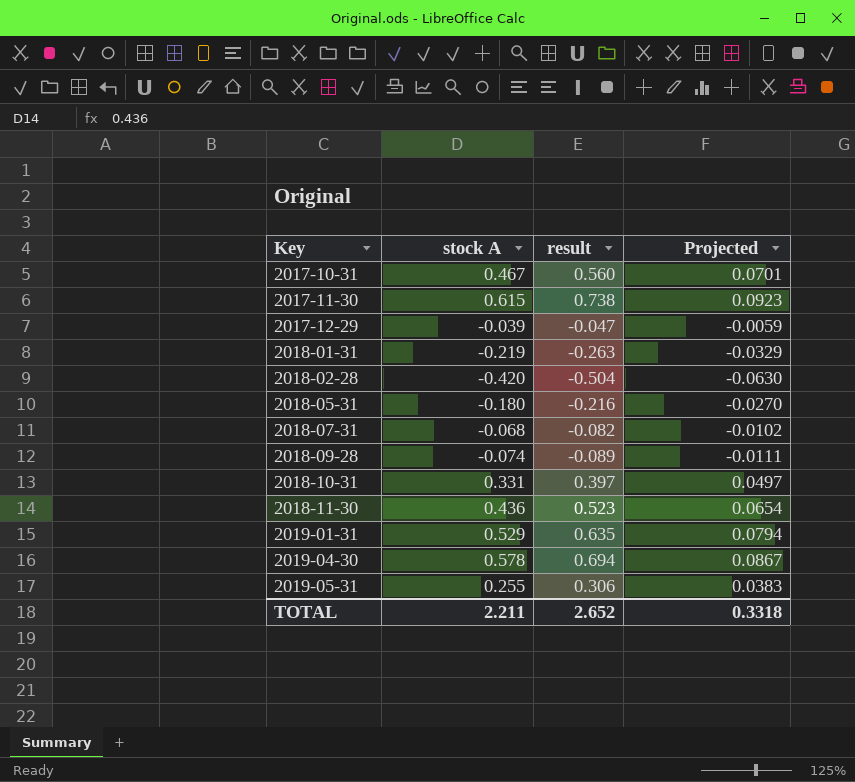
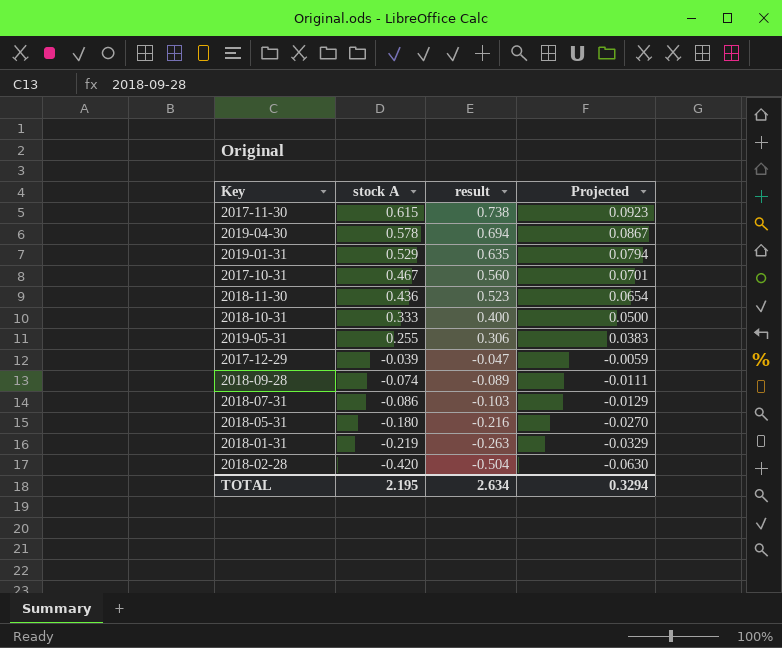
row order: Key ascending -> stock A descending
2018-10-31 | stock A: 0.331 -> 0.333
2018-10-31 | result: 0.397 -> 0.400
2018-10-31 | Projected: 0.0497 -> 0.0500
2018-07-31 | stock A: -0.068 -> -0.086
2018-07-31 | result: -0.082 -> -0.103
2018-07-31 | Projected: -0.0102 -> -0.0129
TOTAL | stock A: 2.211 -> 2.195
TOTAL | result: 2.652 -> 2.634
TOTAL | Projected: 0.3318 -> 0.3294

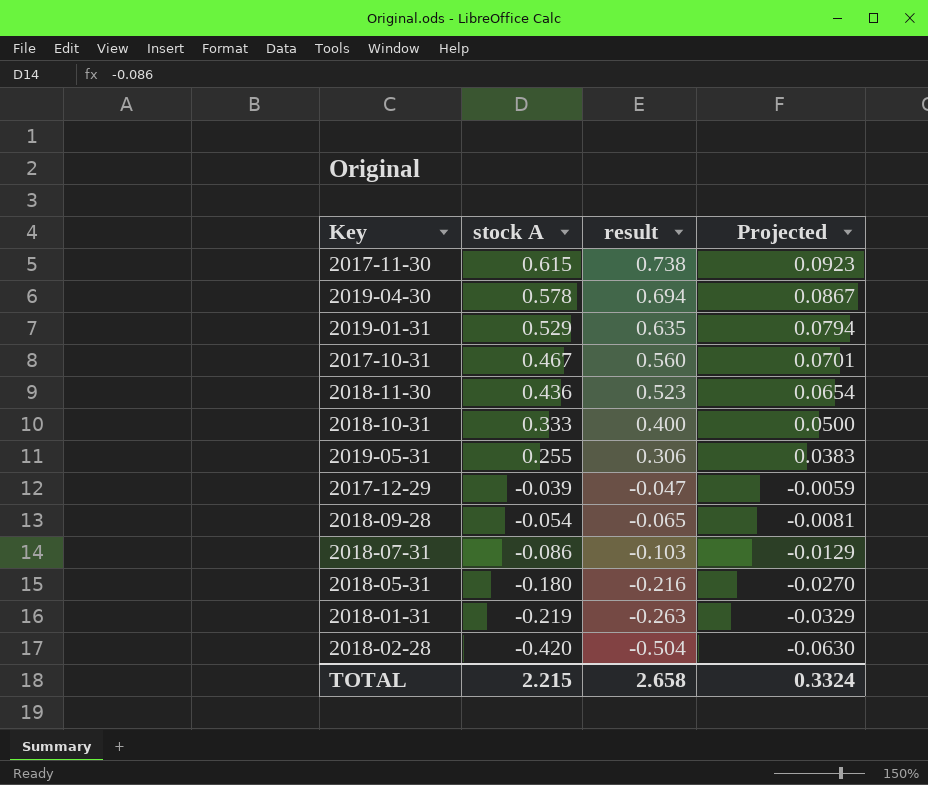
2018-09-28 | stock A: -0.074 -> -0.054
2018-09-28 | result: -0.089 -> -0.065
2018-09-28 | Projected: -0.0111 -> -0.0081
TOTAL | stock A: 2.195 -> 2.215
TOTAL | result: 2.634 -> 2.658
TOTAL | Projected: 0.3294 -> 0.3324

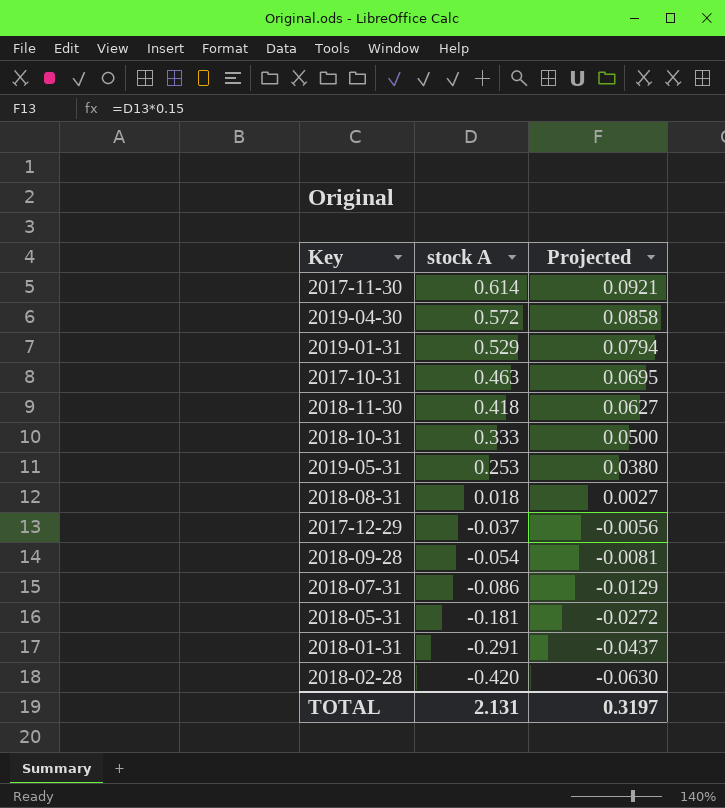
column result | formula: [stock A] * 1.2 -> none
2017-11-30 | stock A: 0.615 -> 0.614
2017-11-30 | Projected: 0.0923 -> 0.0921
2019-04-30 | stock A: 0.578 -> 0.572
2019-04-30 | Projected: 0.0867 -> 0.0858
2017-10-31 | stock A: 0.467 -> 0.463
2017-10-31 | Projected: 0.0701 -> 0.0695
2018-11-30 | stock A: 0.436 -> 0.418
2018-11-30 | Projected: 0.0654 -> 0.0627
2019-05-31 | stock A: 0.255 -> 0.253
2019-05-31 | Projected: 0.0383 -> 0.0380
row 2018-08-31: none -> 0.018 | 0.0027
2017-12-29 | stock A: -0.039 -> -0.037
2017-12-29 | Projected: -0.0059 -> -0.0056
2018-05-31 | stock A: -0.180 -> -0.181
2018-05-31 | Projected: -0.0270 -> -0.0272
2018-01-31 | stock A: -0.219 -> -0.291
2018-01-31 | Projected: -0.0329 -> -0.0437
TOTAL | stock A: 2.215 -> 2.131
TOTAL | Projected: 0.3324 -> 0.3197

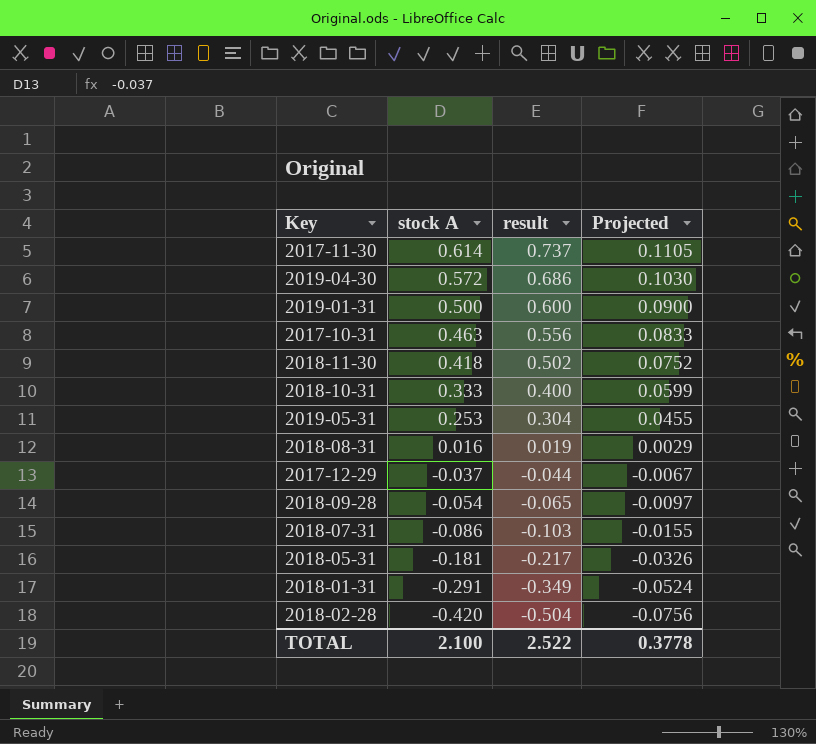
column result | formula: none -> [stock A] * 1.2
column Projected | formula: [stock A] * 0.15 -> [stock A] * 0.18
2019-01-31 | stock A: 0.529 -> 0.500
2018-08-31 | stock A: 0.018 -> 0.016
TOTAL | stock A: 2.131 -> 2.100
TOTAL | Projected: 0.3197 -> 0.3778

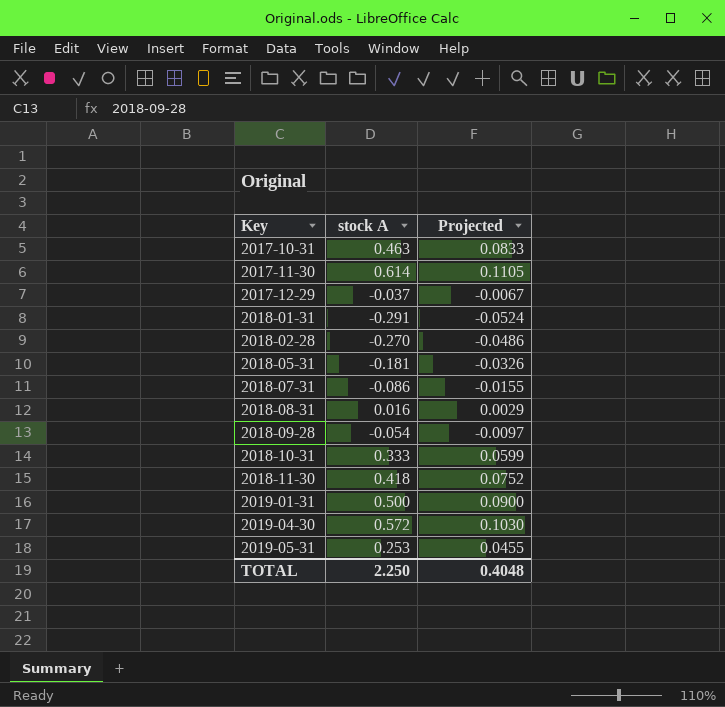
row order: stock A descending -> Key ascending
column result | formula: [stock A] * 1.2 -> none
2018-02-28 | stock A: -0.420 -> -0.270
2018-02-28 | Projected: -0.0756 -> -0.0486
TOTAL | stock A: 2.100 -> 2.250
TOTAL | Projected: 0.3778 -> 0.4048

